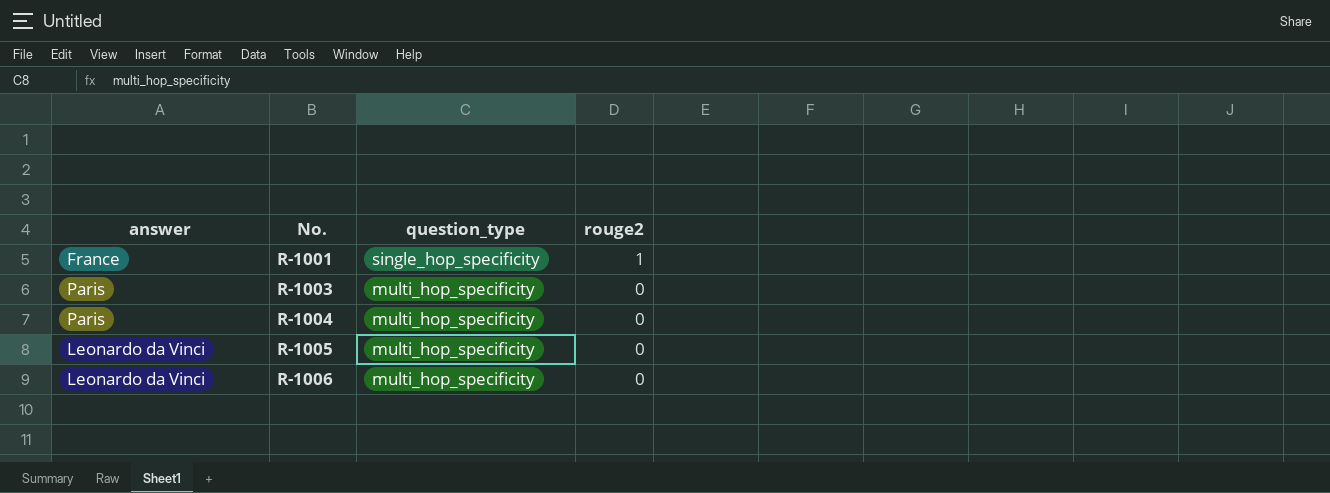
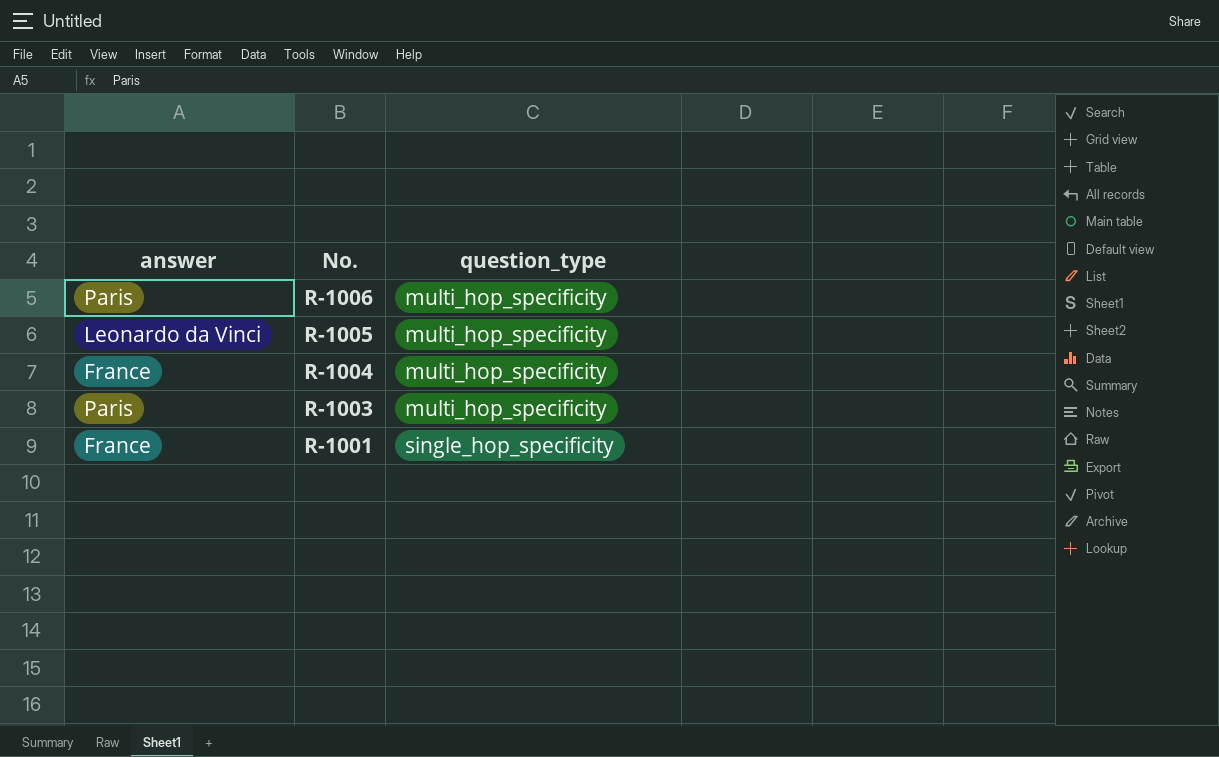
row order: No. ascending -> No. descending
column rouge2 | position: 4 -> none
R-1006 | answer: Leonardo da Vinci -> Paris
R-1004 | answer: Paris -> France

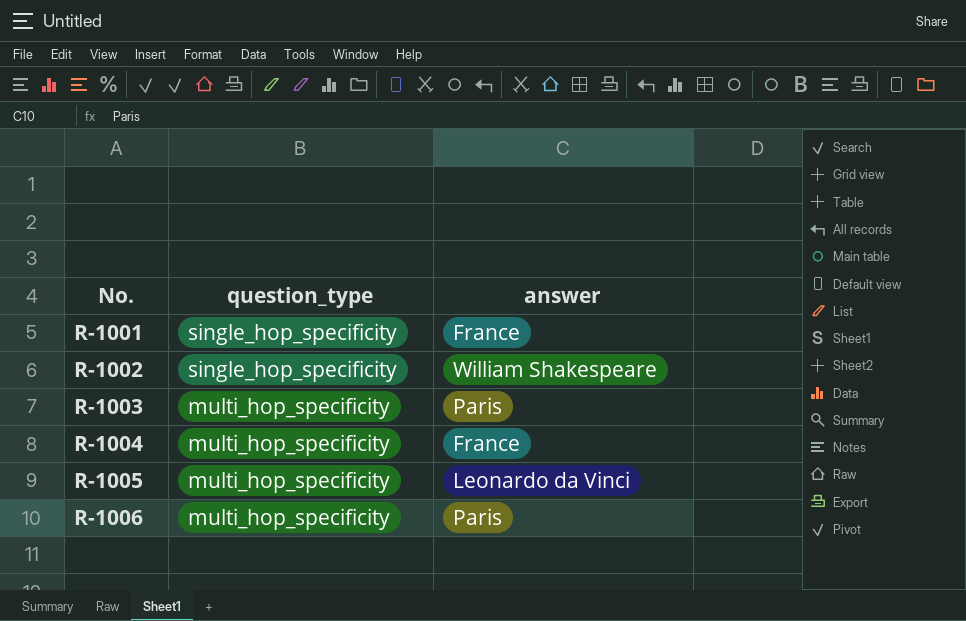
row order: No. descending -> No. ascending
column answer | position: 1 -> 3
row R-1002: none -> single_hop_specificity | William Shakespeare

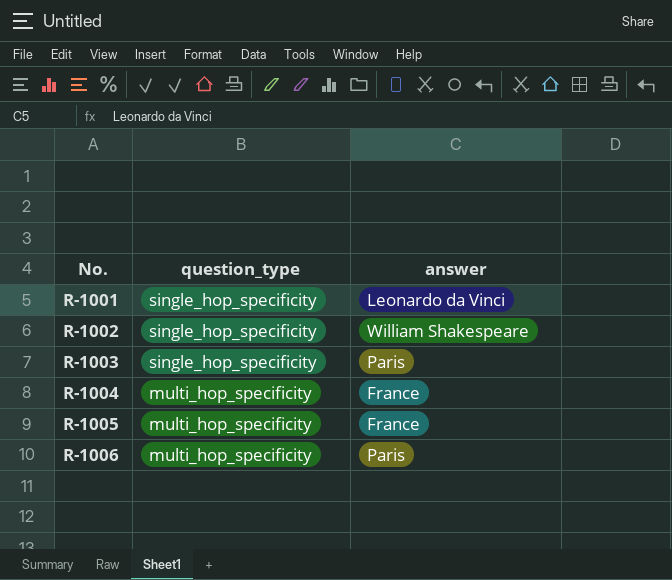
R-1001 | answer: France -> Leonardo da Vinci
R-1003 | question_type: multi_hop_specificity -> single_hop_specificity
R-1005 | answer: Leonardo da Vinci -> France

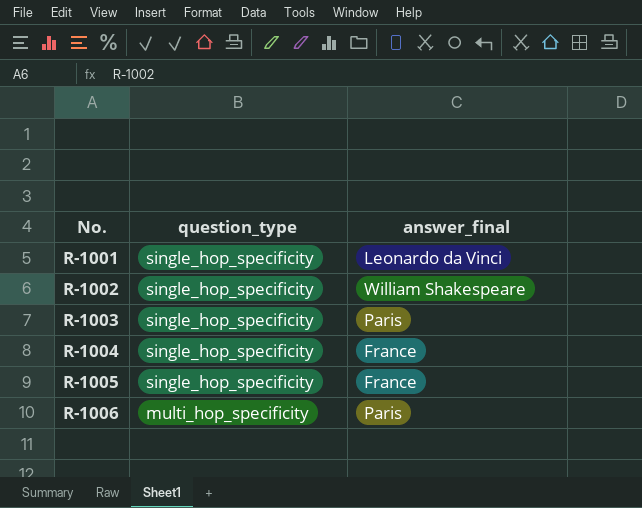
column name: answer -> answer_final
R-1004 | question_type: multi_hop_specificity -> single_hop_specificity
R-1005 | question_type: multi_hop_specificity -> single_hop_specificity

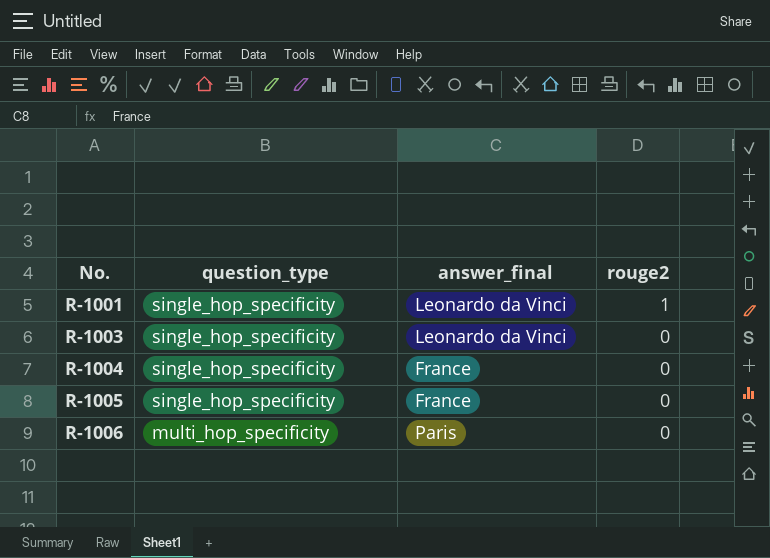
column rouge2 | position: none -> 4
row R-1002: single_hop_specificity | William Shakespeare -> none
R-1003 | answer_final: Paris -> Leonardo da Vinci

